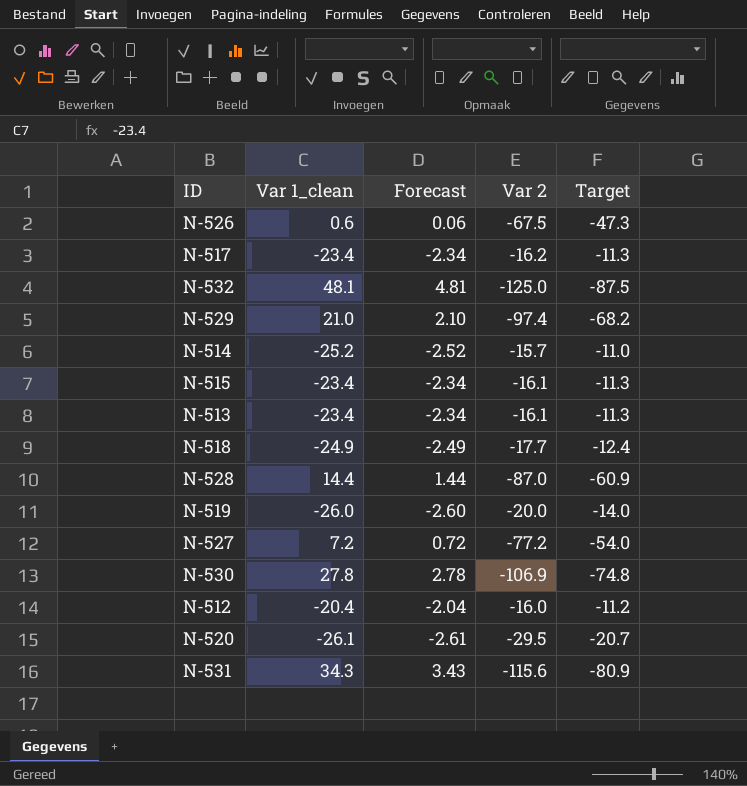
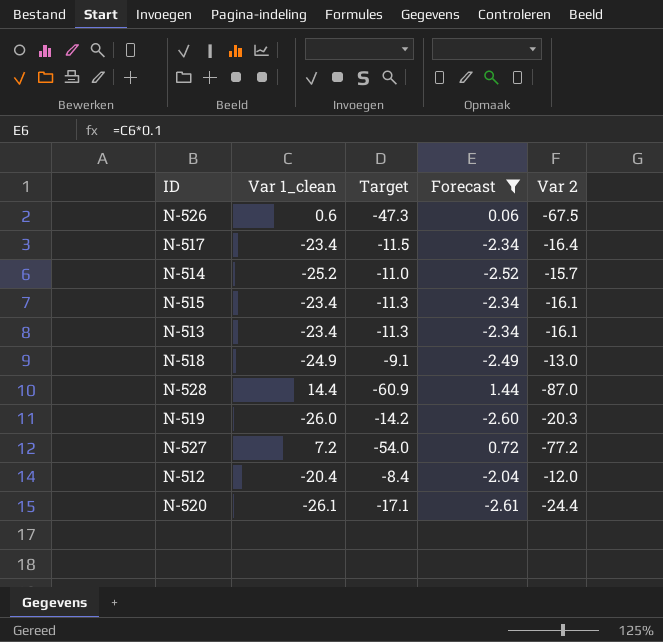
filter: none -> Forecast <= 1.44
column Target | position: 5 -> 3
N-517 | Target: -11.3 -> -11.5
N-517 | Var 2: -16.2 -> -16.4
N-518 | Target: -12.4 -> -9.1
N-518 | Var 2: -17.7 -> -13.0
N-519 | Target: -14.0 -> -14.2
N-519 | Var 2: -20.0 -> -20.3
N-512 | Target: -11.2 -> -8.4
N-512 | Var 2: -16.0 -> -12.0
N-520 | Target: -20.7 -> -17.1
N-520 | Var 2: -29.5 -> -24.4

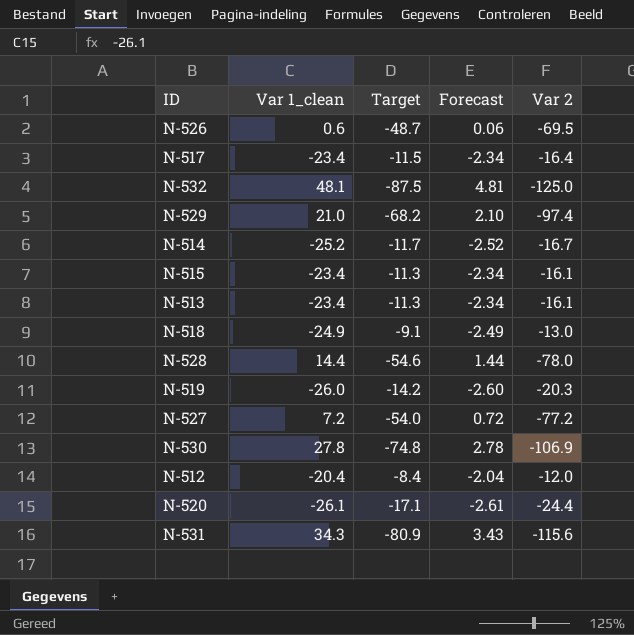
filter: Forecast <= 1.44 -> none
N-526 | Target: -47.3 -> -48.7
N-526 | Var 2: -67.5 -> -69.5
N-514 | Target: -11.0 -> -11.7
N-514 | Var 2: -15.7 -> -16.7
N-528 | Target: -60.9 -> -54.6
N-528 | Var 2: -87.0 -> -78.0

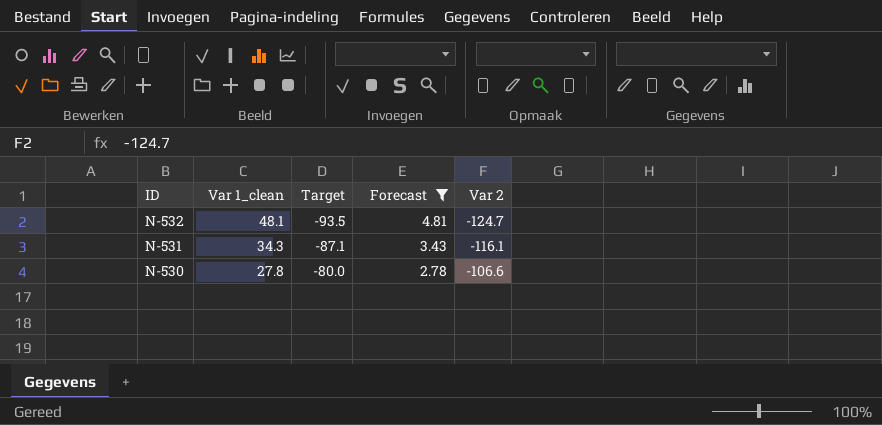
filter: none -> Forecast >= 2.78
row order: none -> ID descending
column Target | formula: [Var 2] * 0.7 -> [Var 2] * 0.75
N-532 | Var 2: -125.0 -> -124.7
N-531 | Var 2: -115.6 -> -116.1
N-530 | Var 2: -106.9 -> -106.6

